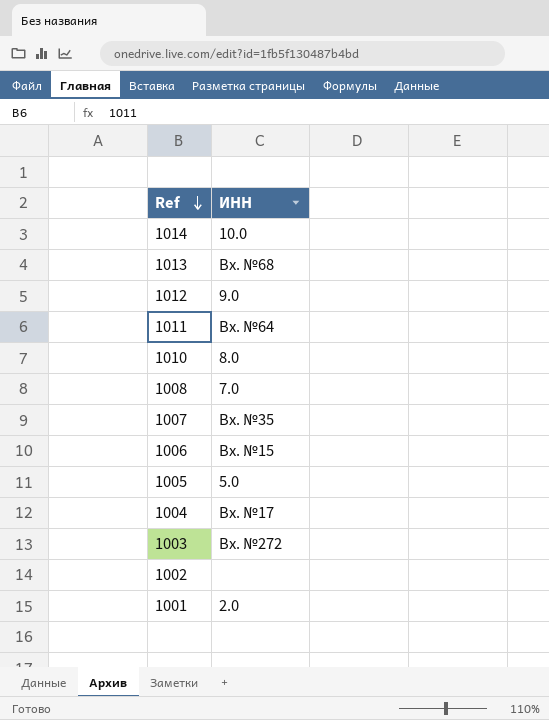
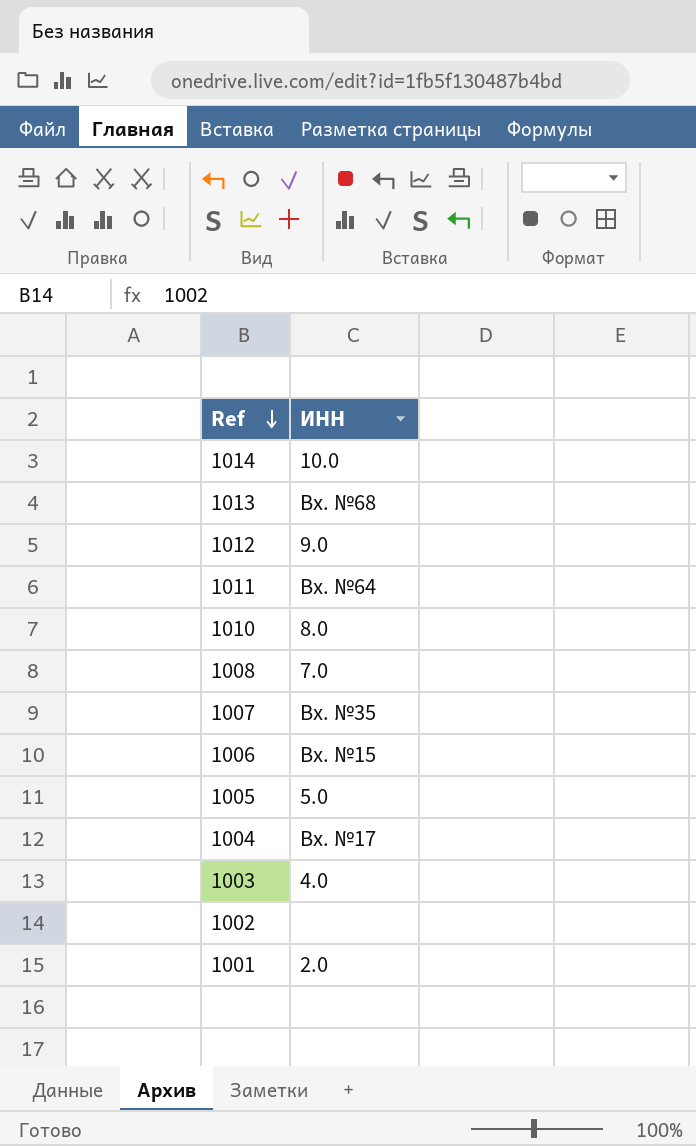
1003 | ИНН: Вх. №272 -> 4.0

